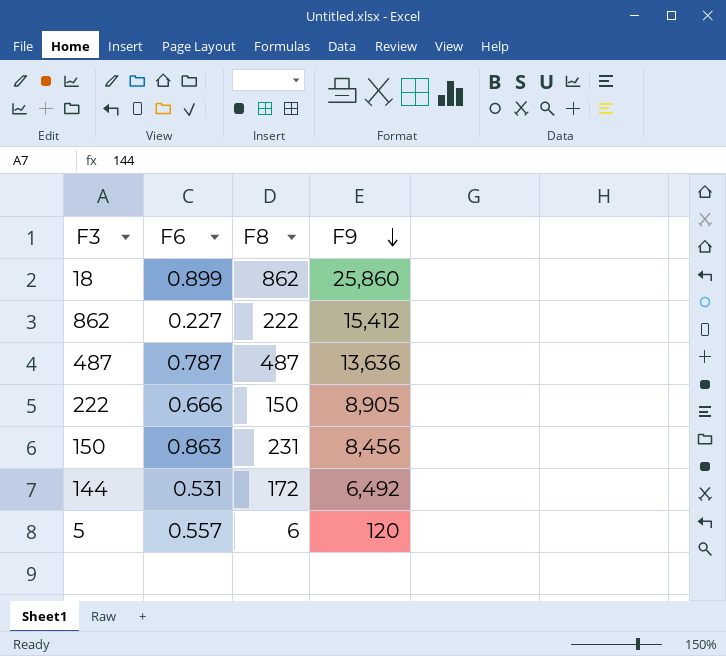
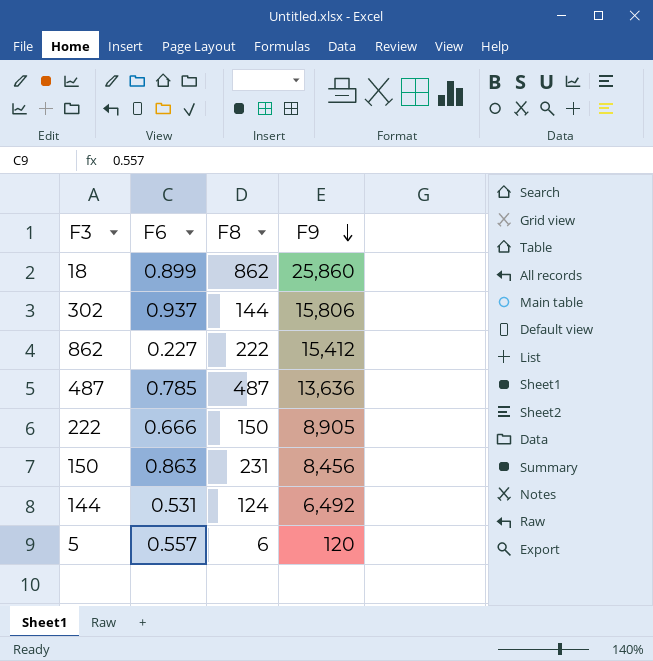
row 302: none -> 0.937 | 144 | 15,806
487 | F6: 0.787 -> 0.785
144 | F8: 172 -> 124

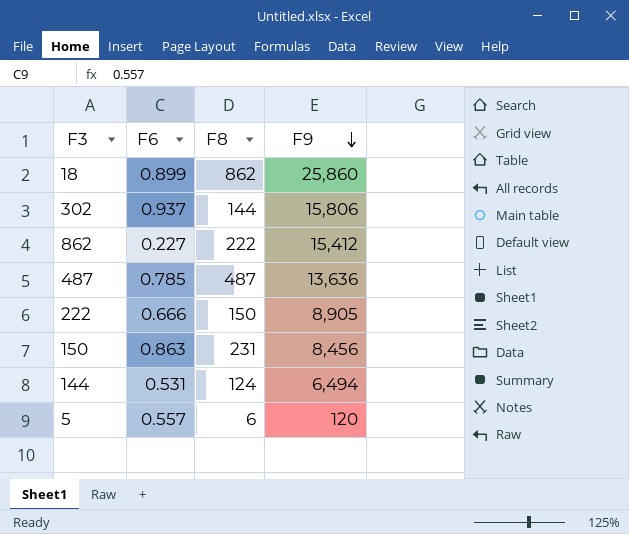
144 | F9: 6,492 -> 6,494

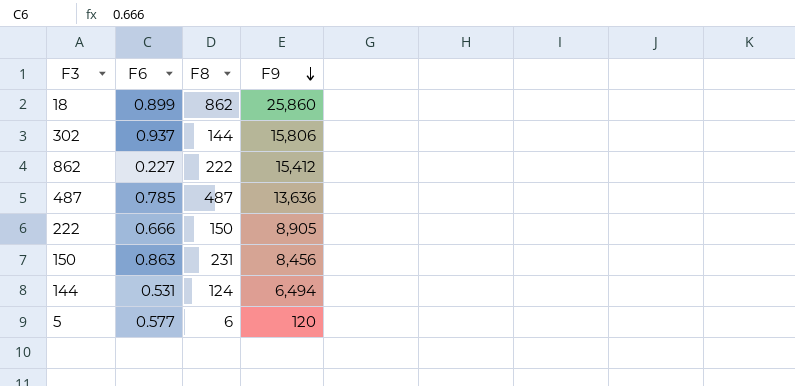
5 | F6: 0.557 -> 0.577

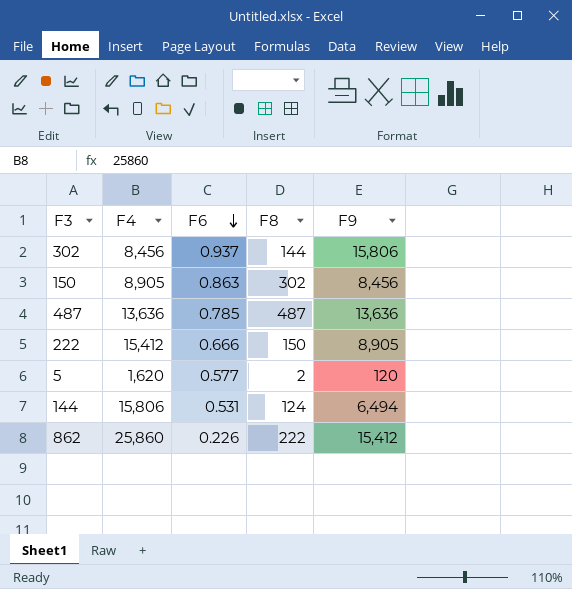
row order: F9 descending -> F6 descending
column F4 | position: none -> 2
row 18: 0.899 | 862 | 25,860 -> none
150 | F8: 231 -> 302
5 | F8: 6 -> 2
862 | F6: 0.227 -> 0.226

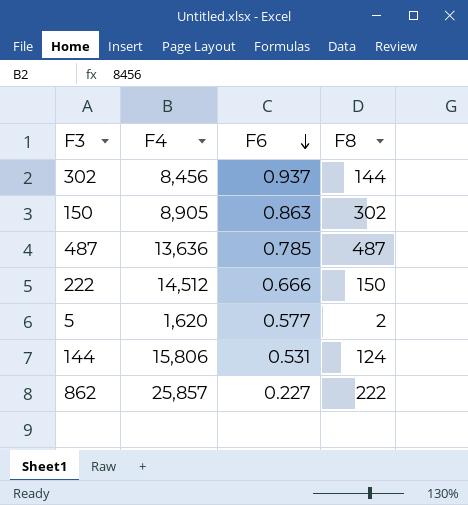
column F9 | position: 5 -> none
222 | F4: 15,412 -> 14,512
862 | F4: 25,860 -> 25,857
862 | F6: 0.226 -> 0.227

